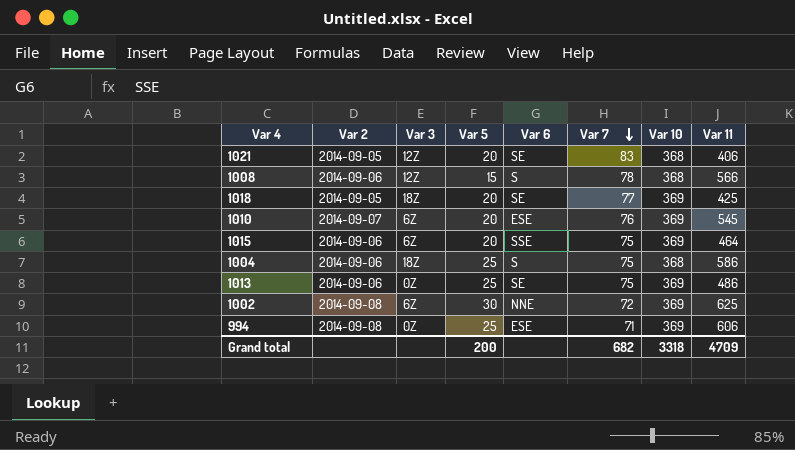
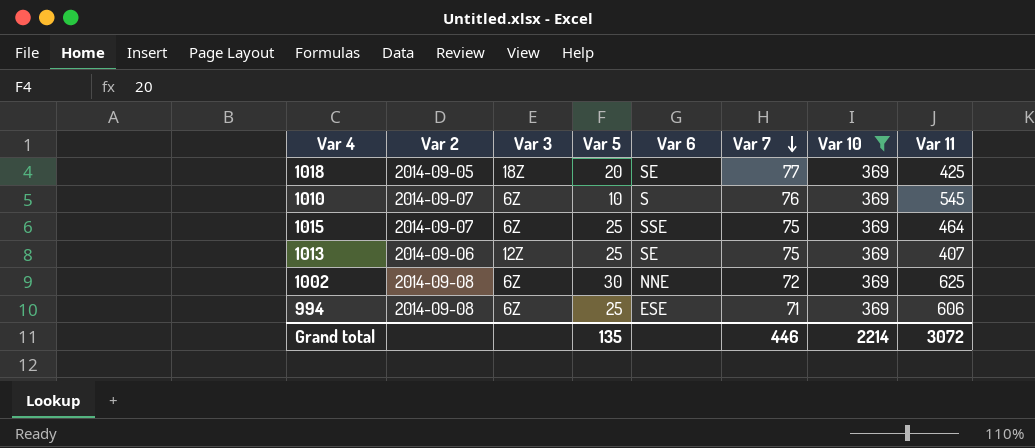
filter: none -> Var 10 = 369
1010 | Var 5: 20 -> 10
1010 | Var 6: ESE -> S
1015 | Var 2: 2014-09-06 -> 2014-09-07
1015 | Var 5: 20 -> 25
1013 | Var 3: 0Z -> 12Z
1013 | Var 11: 486 -> 407
994 | Var 3: 0Z -> 6Z
Grand total | Var 5: 200 -> 135
Grand total | Var 7: 682 -> 446
Grand total | Var 10: 3318 -> 2214
Grand total | Var 11: 4709 -> 3072

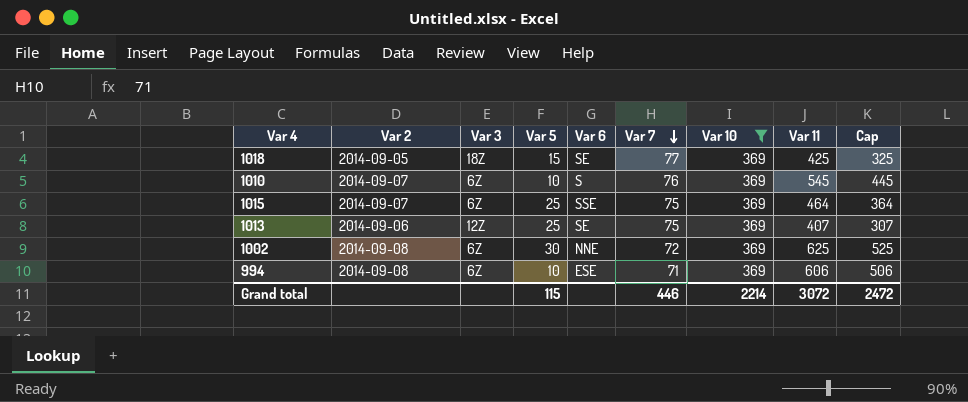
column Cap | formula: none -> [Var 11] - 100
1018 | Var 5: 20 -> 15
994 | Var 5: 25 -> 10
Grand total | Var 5: 135 -> 115

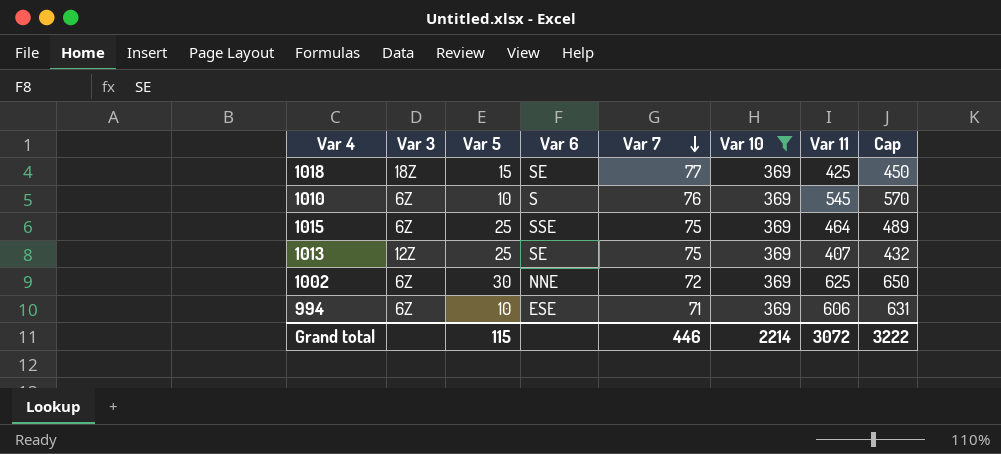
column Var 2 | position: 2 -> none
column Cap | formula: [Var 11] - 100 -> [Var 11] + 25
Grand total | Cap: 2472 -> 3222

